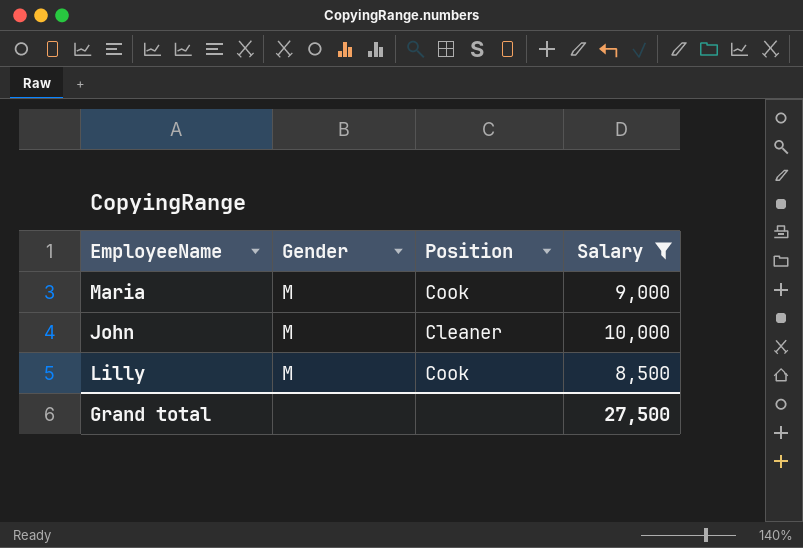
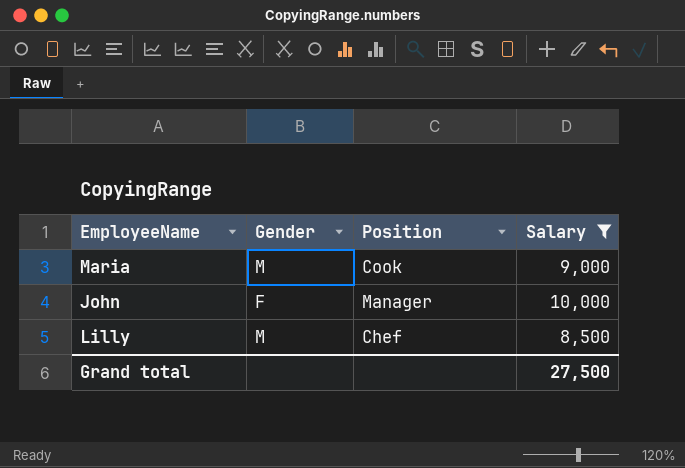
John | Gender: M -> F
John | Position: Cleaner -> Manager
Lilly | Position: Cook -> Chef

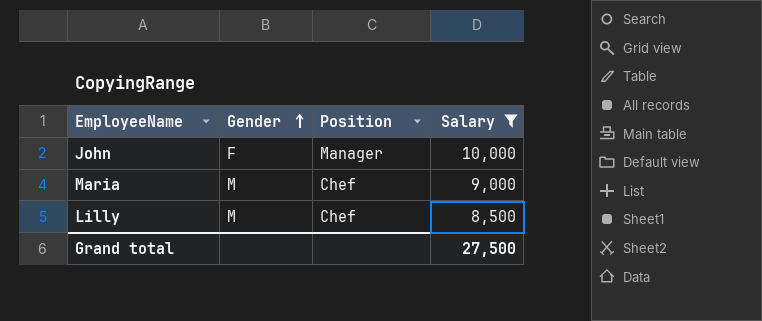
row order: none -> Gender ascending
Maria | Position: Cook -> Chef

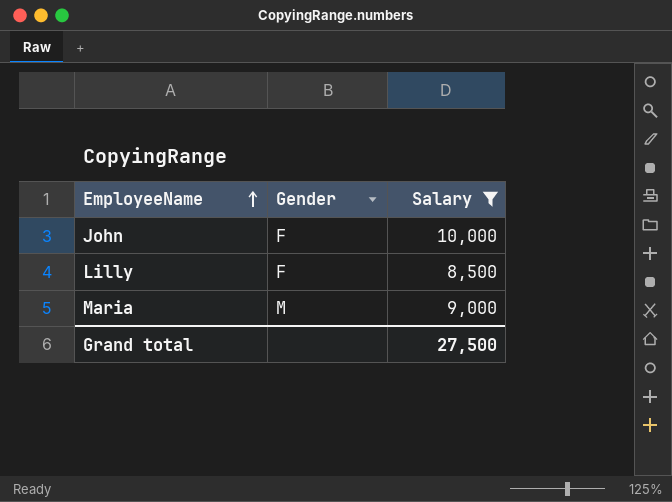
row order: Gender ascending -> EmployeeName ascending
column Position | position: 3 -> none
Lilly | Gender: M -> F

